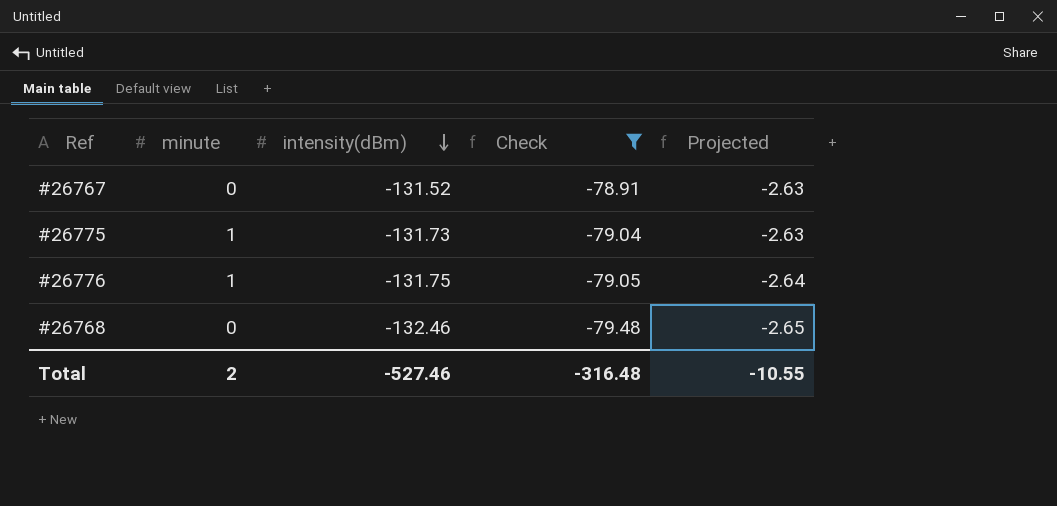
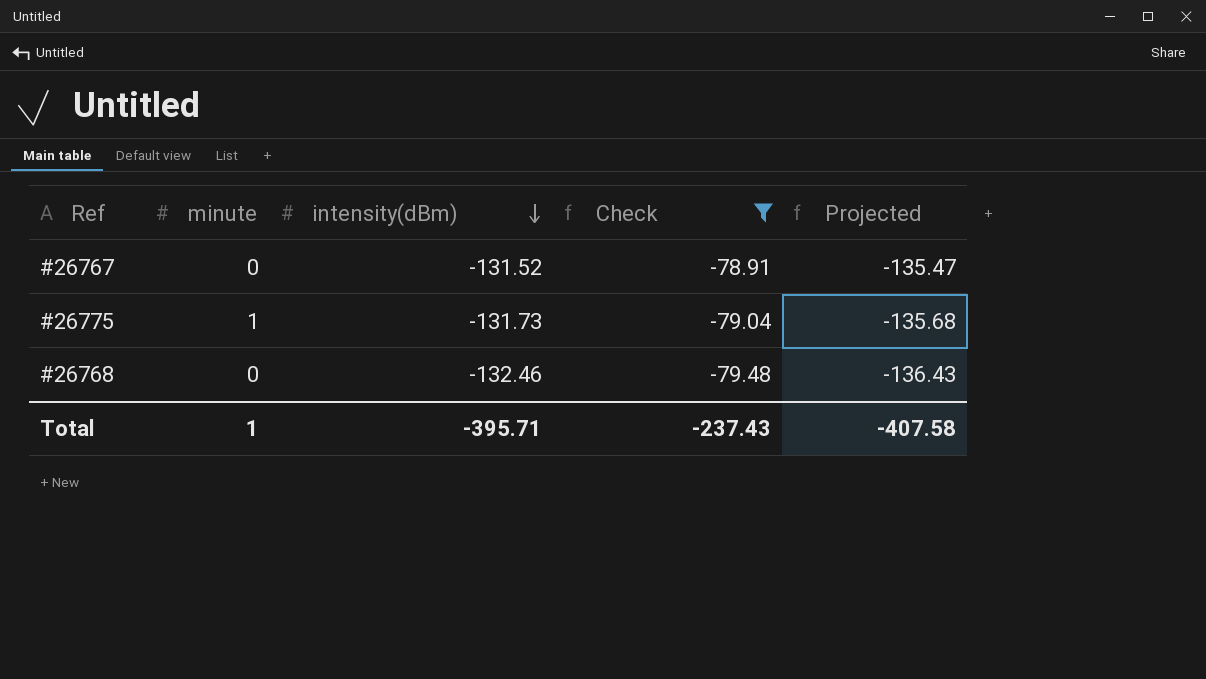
column Projected | formula: [intensity(dBm)] * 0.02 -> [intensity(dBm)] * 1.03
row #26776: 1 | -131.75 | -79.05 | -2.64 -> none
Total | minute: 2 -> 1
Total | intensity(dBm): -527.46 -> -395.71
Total | Check: -316.48 -> -237.43
Total | Projected: -10.55 -> -407.58

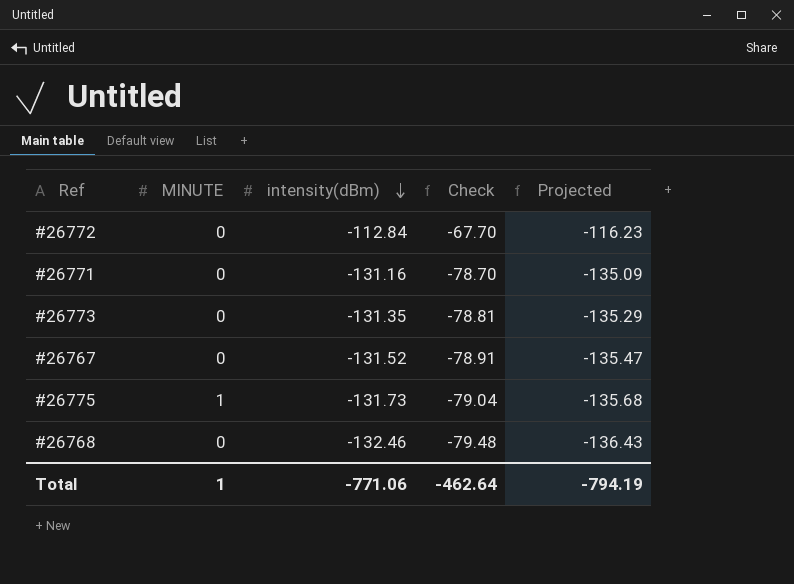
filter: Check <= -78.91 -> none
column name: minute -> MINUTE
Total | intensity(dBm): -395.71 -> -771.06
Total | Check: -237.43 -> -462.64
Total | Projected: -407.58 -> -794.19

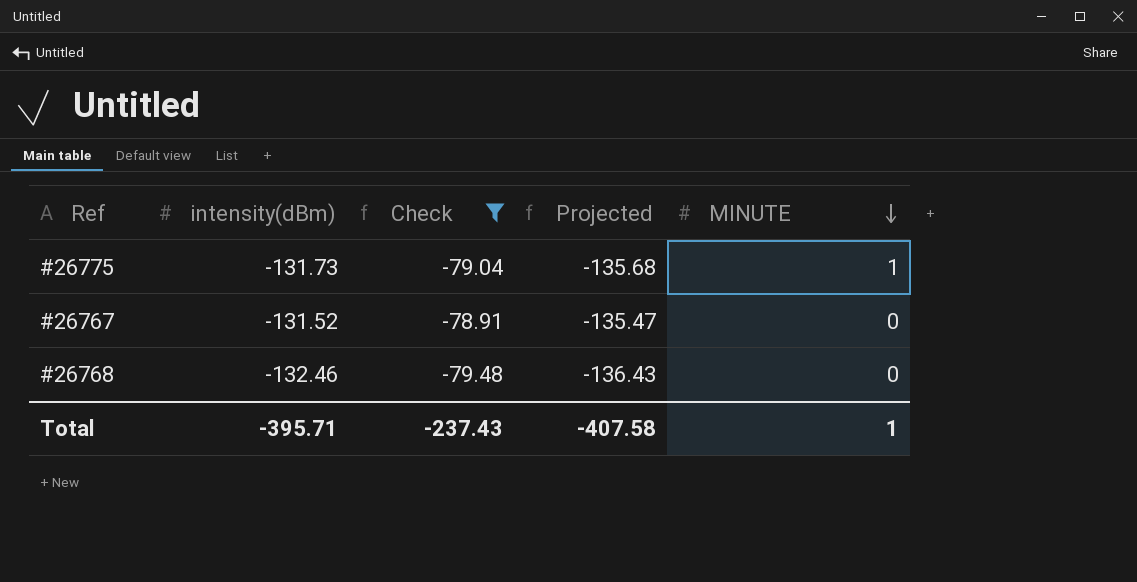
filter: none -> Check <= -78.91
row order: intensity(dBm) descending -> MINUTE descending
column MINUTE | position: 2 -> 5
Total | intensity(dBm): -771.06 -> -395.71
Total | Check: -462.64 -> -237.43
Total | Projected: -794.19 -> -407.58

